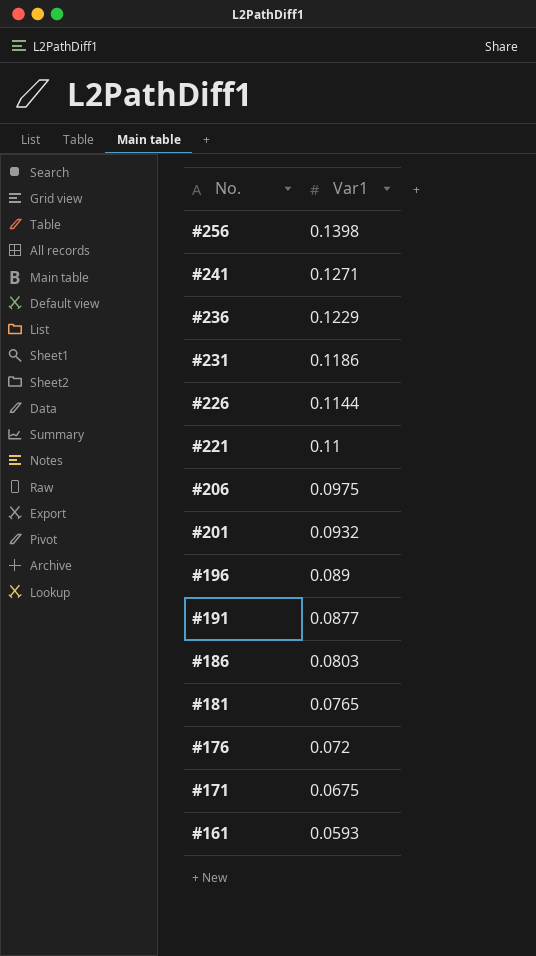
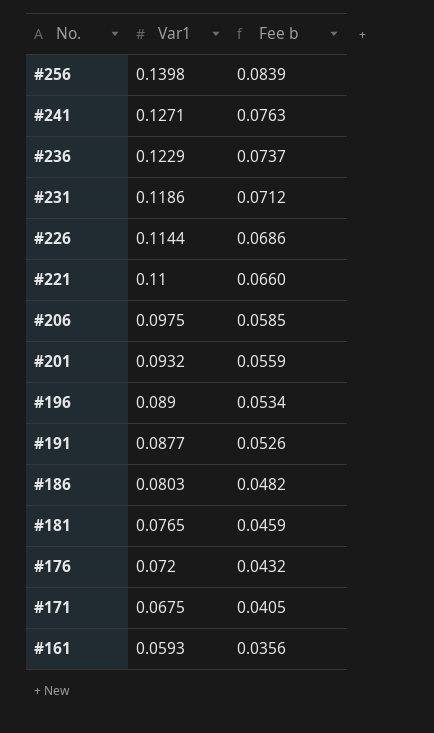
column Fee b | formula: none -> [Var1] * 0.6

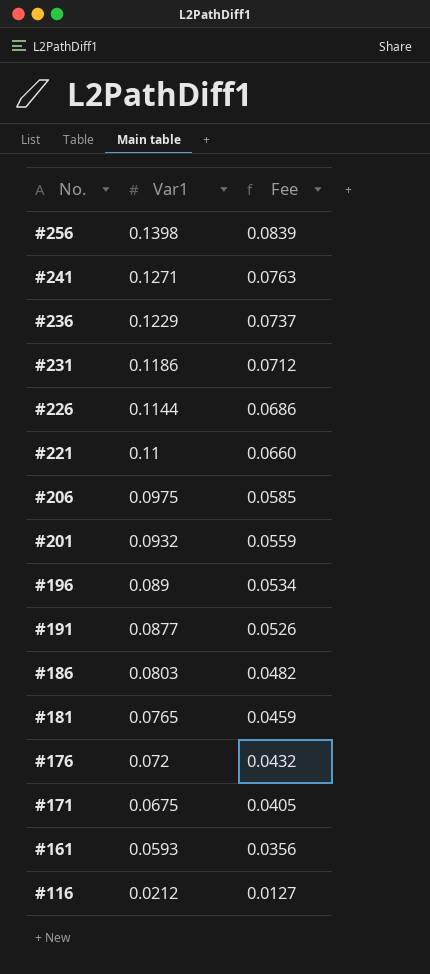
column name: Fee b -> Fee
row #116: none -> 0.0212 | 0.0127

